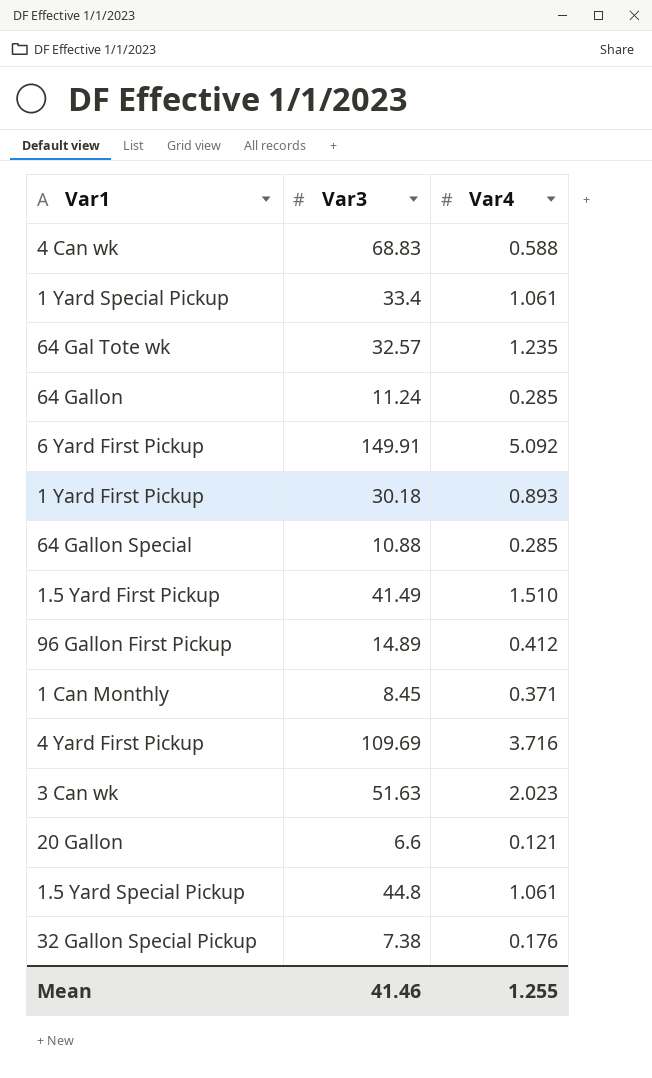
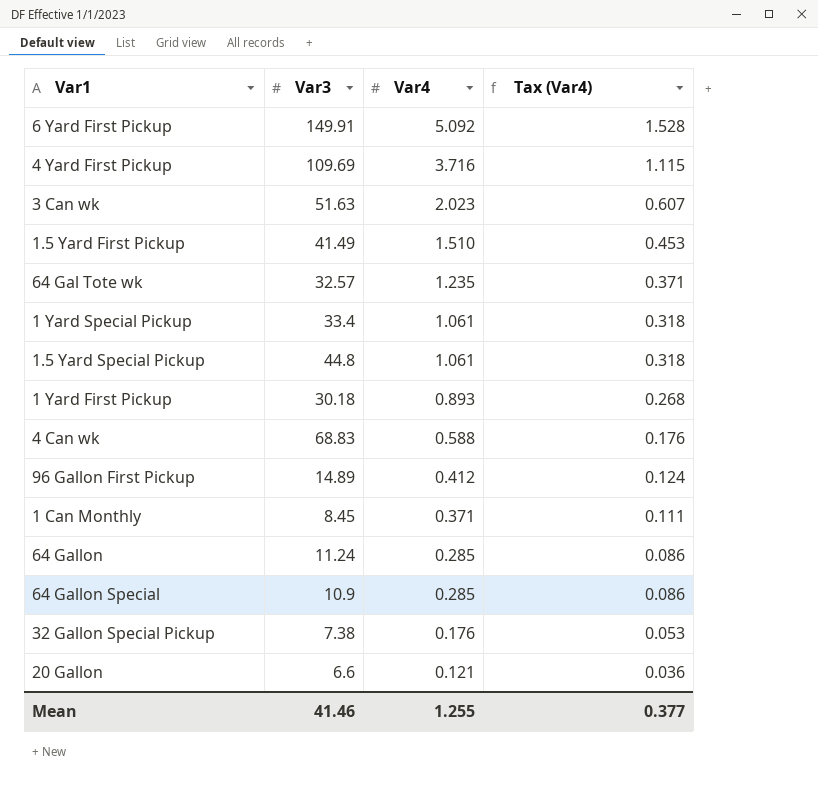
row order: none -> Var4 descending
column Tax (Var4) | formula: none -> [Var4] * 0.3
64 Gallon Special | Var3: 10.88 -> 10.9

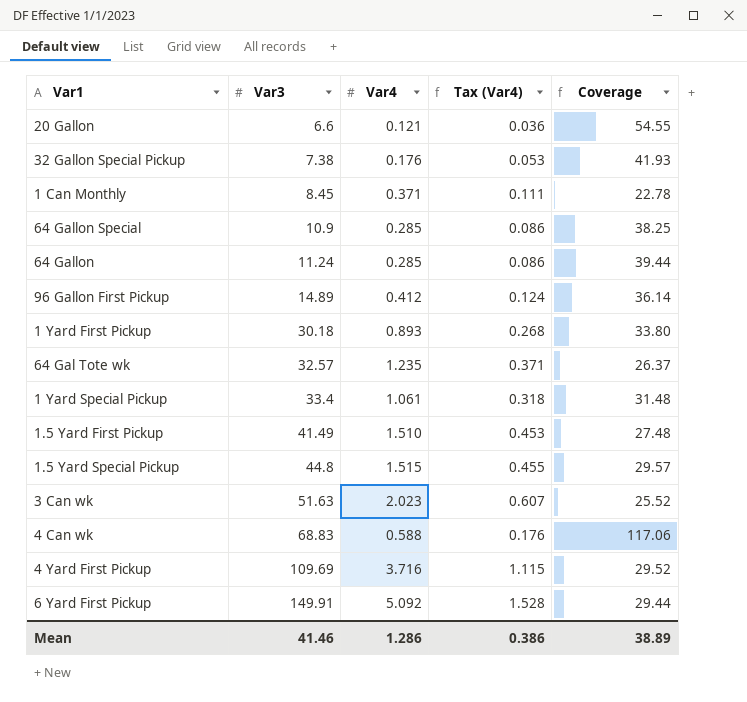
row order: Var4 descending -> Var3 ascending
column Coverage | formula: none -> [Var3] / [Var4]
1.5 Yard Special Pickup | Var4: 1.061 -> 1.515
1.5 Yard Special Pickup | Tax (Var4): 0.318 -> 0.455
Mean | Var4: 1.255 -> 1.286
Mean | Tax (Var4): 0.377 -> 0.386

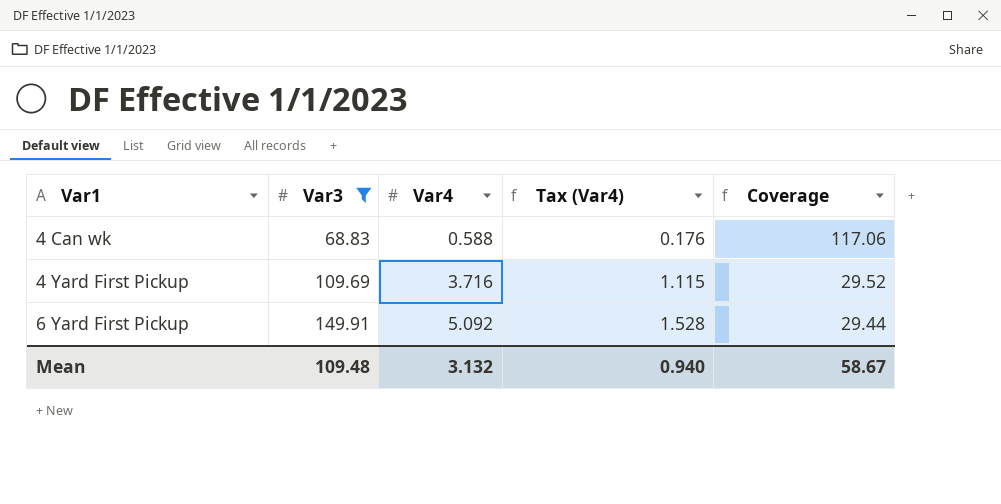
filter: none -> Var3 >= 68.83
Mean | Var3: 41.46 -> 109.48
Mean | Var4: 1.286 -> 3.132
Mean | Tax (Var4): 0.386 -> 0.940
Mean | Coverage: 38.89 -> 58.67

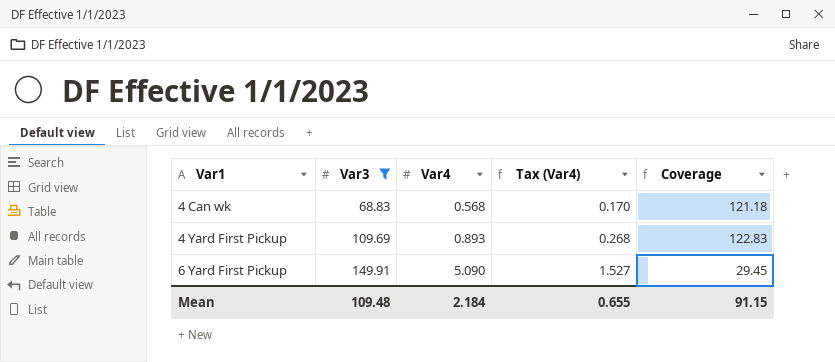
4 Can wk | Var4: 0.588 -> 0.568
4 Can wk | Tax (Var4): 0.176 -> 0.170
4 Can wk | Coverage: 117.06 -> 121.18
4 Yard First Pickup | Var4: 3.716 -> 0.893
4 Yard First Pickup | Tax (Var4): 1.115 -> 0.268
4 Yard First Pickup | Coverage: 29.52 -> 122.83
6 Yard First Pickup | Var4: 5.092 -> 5.090
6 Yard First Pickup | Tax (Var4): 1.528 -> 1.527
6 Yard First Pickup | Coverage: 29.44 -> 29.45
Mean | Var4: 3.132 -> 2.184
Mean | Tax (Var4): 0.940 -> 0.655
Mean | Coverage: 58.67 -> 91.15

